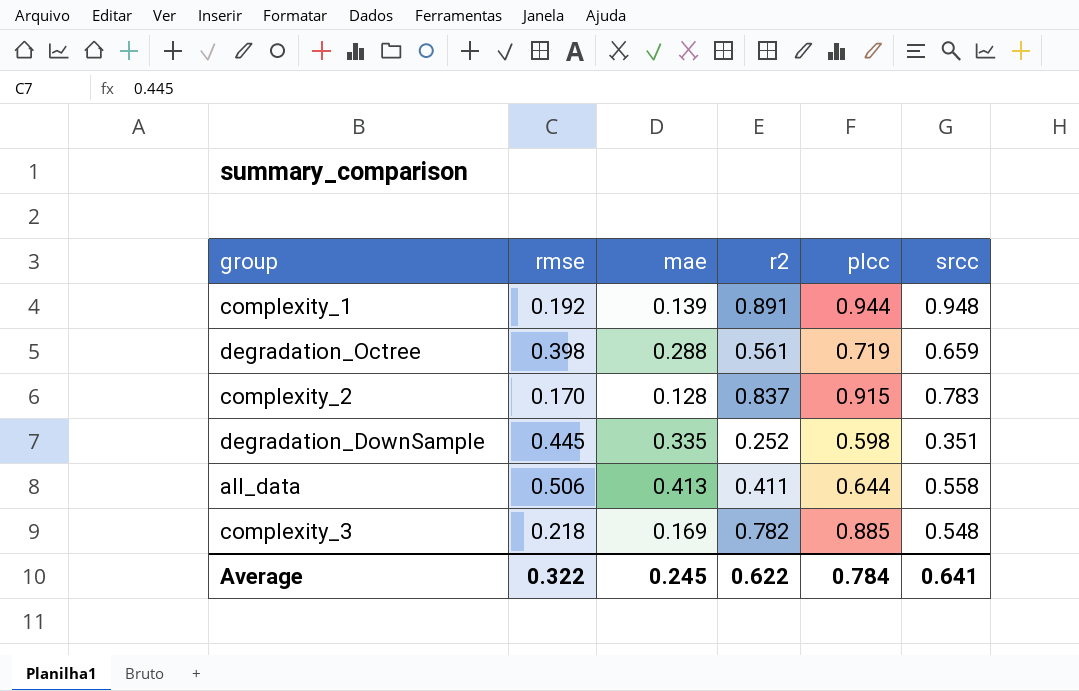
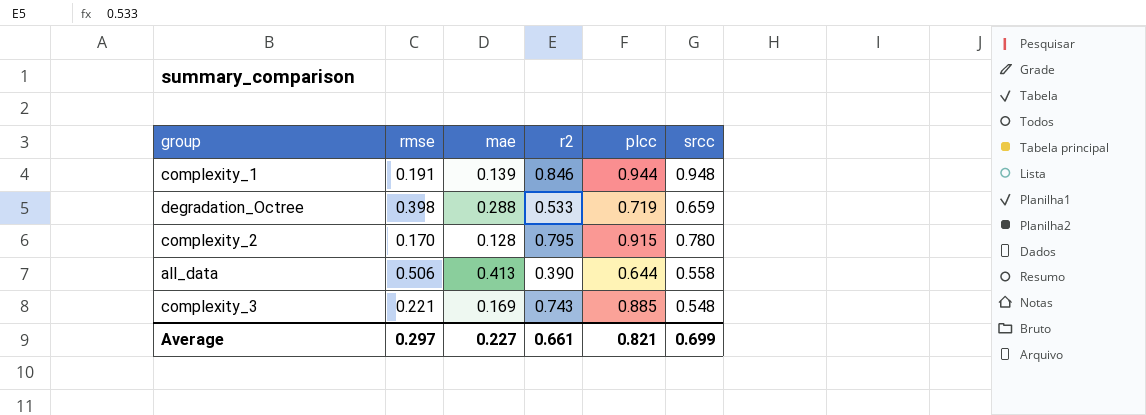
row degradation_DownSample: 0.445 | 0.335 | 0.252 | 0.598 | 0.351 -> none
complexity_1 | rmse: 0.192 -> 0.191
complexity_1 | r2: 0.891 -> 0.846
degradation_Octree | r2: 0.561 -> 0.533
complexity_2 | r2: 0.837 -> 0.795
complexity_2 | srcc: 0.783 -> 0.780
all_data | r2: 0.411 -> 0.390
complexity_3 | rmse: 0.218 -> 0.221
complexity_3 | r2: 0.782 -> 0.743
Average | rmse: 0.322 -> 0.297
Average | mae: 0.245 -> 0.227
Average | r2: 0.622 -> 0.661
Average | plcc: 0.784 -> 0.821
Average | srcc: 0.641 -> 0.699

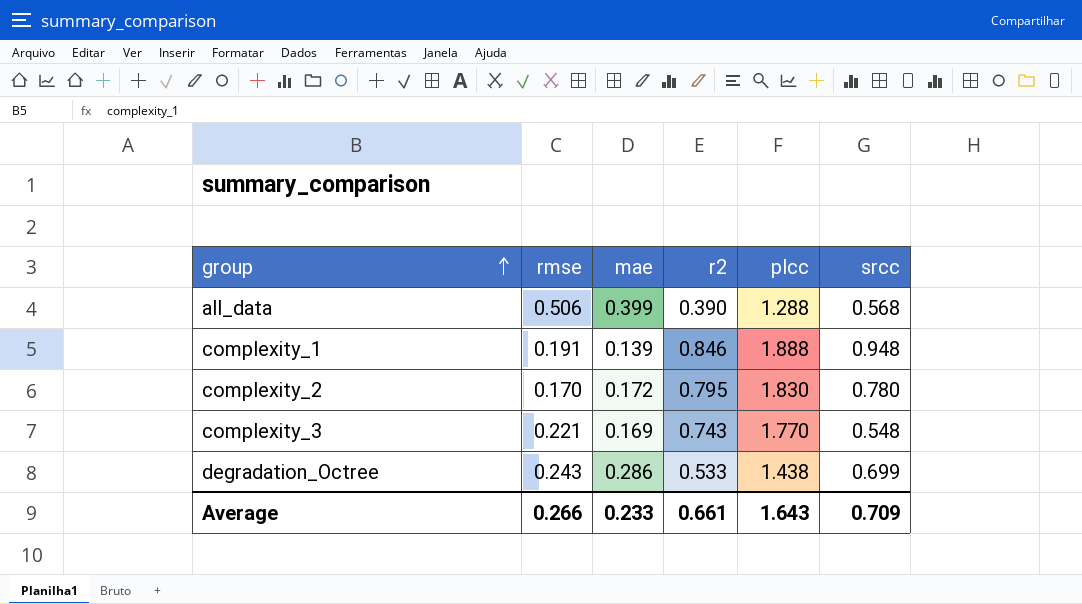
row order: none -> group ascending
all_data | mae: 0.413 -> 0.399
all_data | plcc: 0.644 -> 1.288
all_data | srcc: 0.558 -> 0.568
complexity_1 | plcc: 0.944 -> 1.888
complexity_2 | mae: 0.128 -> 0.172
complexity_2 | plcc: 0.915 -> 1.830
complexity_3 | plcc: 0.885 -> 1.770
degradation_Octree | rmse: 0.398 -> 0.243
degradation_Octree | mae: 0.288 -> 0.286
degradation_Octree | plcc: 0.719 -> 1.438
degradation_Octree | srcc: 0.659 -> 0.699
Average | rmse: 0.297 -> 0.266
Average | mae: 0.227 -> 0.233
Average | plcc: 0.821 -> 1.643
Average | srcc: 0.699 -> 0.709

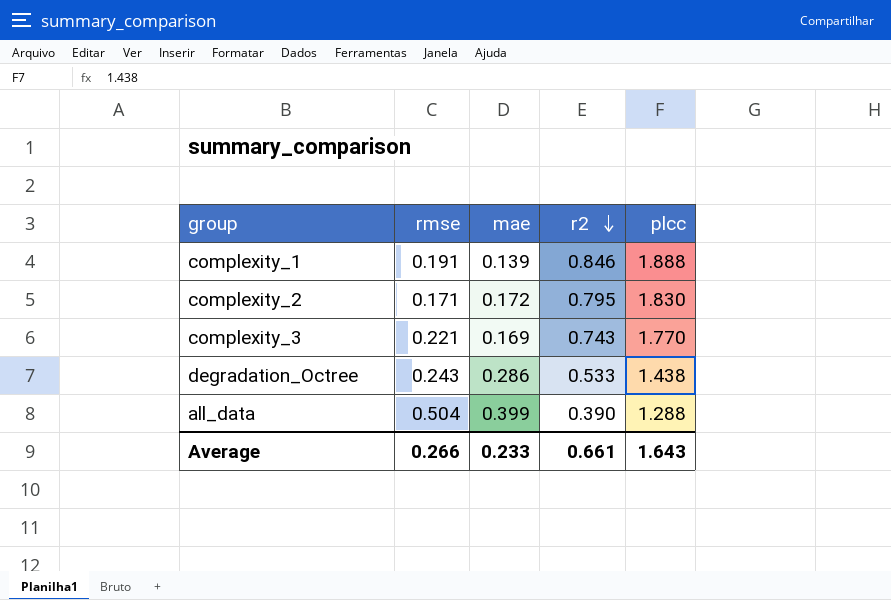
row order: group ascending -> r2 descending
column srcc | position: 6 -> none
complexity_2 | rmse: 0.170 -> 0.171
all_data | rmse: 0.506 -> 0.504

